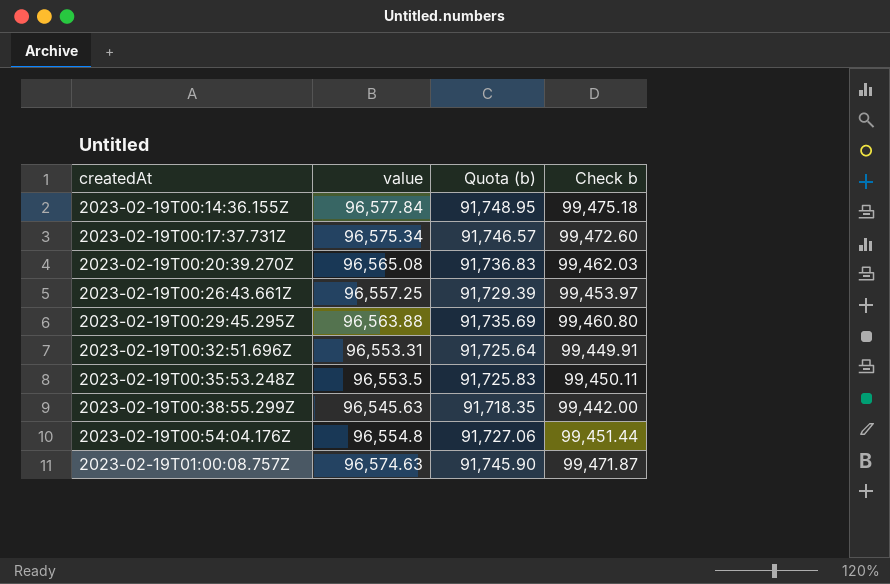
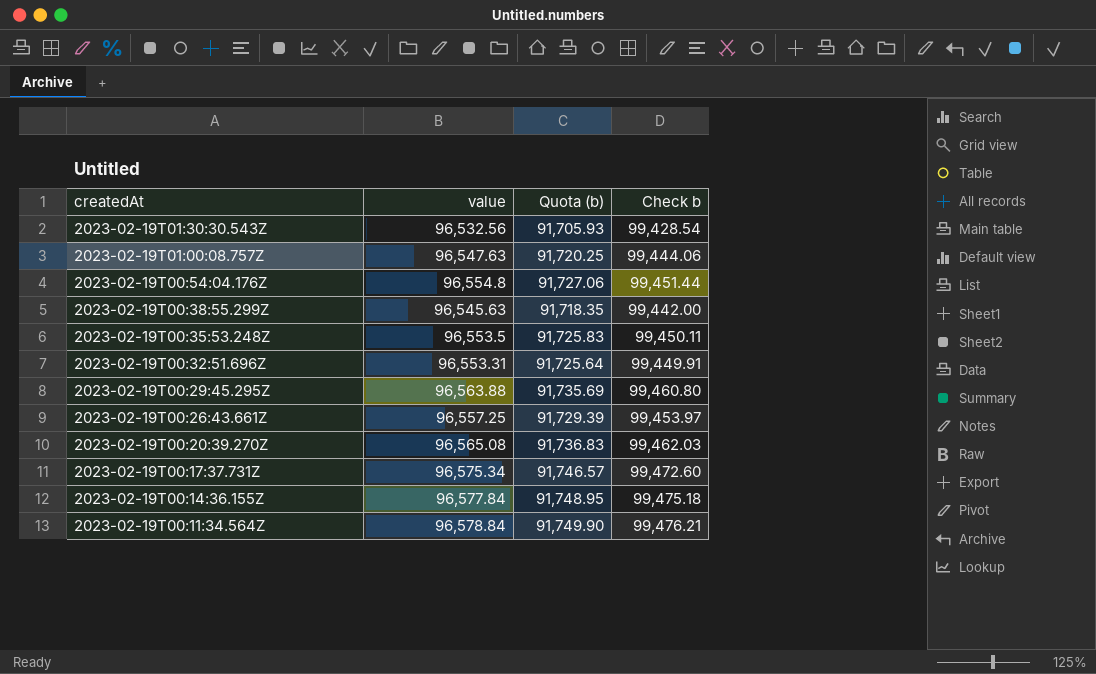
row order: createdAt ascending -> createdAt descending
row 2023-02-19T01:30:30.543Z: none -> 96,532.56 | 91,705.93 | 99,428.54
2023-02-19T01:00:08.757Z | value: 96,574.63 -> 96,547.63
2023-02-19T01:00:08.757Z | Quota (b): 91,745.90 -> 91,720.25
2023-02-19T01:00:08.757Z | Check b: 99,471.87 -> 99,444.06
row 2023-02-19T00:11:34.564Z: none -> 96,578.84 | 91,749.90 | 99,476.21

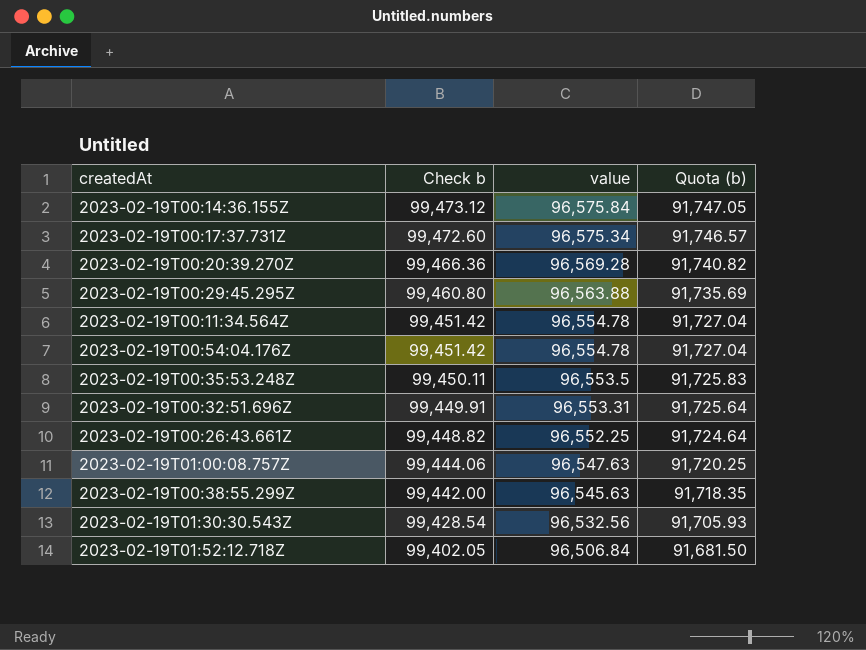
row order: createdAt descending -> Check b descending
column Check b | position: 4 -> 2
2023-02-19T00:14:36.155Z | Check b: 99,475.18 -> 99,473.12
2023-02-19T00:14:36.155Z | value: 96,577.84 -> 96,575.84
2023-02-19T00:14:36.155Z | Quota (b): 91,748.95 -> 91,747.05
2023-02-19T00:20:39.270Z | Check b: 99,462.03 -> 99,466.36
2023-02-19T00:20:39.270Z | value: 96,565.08 -> 96,569.28
2023-02-19T00:20:39.270Z | Quota (b): 91,736.83 -> 91,740.82
2023-02-19T00:11:34.564Z | Check b: 99,476.21 -> 99,451.42
2023-02-19T00:11:34.564Z | value: 96,578.84 -> 96,554.78
2023-02-19T00:11:34.564Z | Quota (b): 91,749.90 -> 91,727.04
2023-02-19T00:54:04.176Z | Check b: 99,451.44 -> 99,451.42
2023-02-19T00:54:04.176Z | value: 96,554.8 -> 96,554.78
2023-02-19T00:54:04.176Z | Quota (b): 91,727.06 -> 91,727.04
2023-02-19T00:26:43.661Z | Check b: 99,453.97 -> 99,448.82
2023-02-19T00:26:43.661Z | value: 96,557.25 -> 96,552.25
2023-02-19T00:26:43.661Z | Quota (b): 91,729.39 -> 91,724.64
row 2023-02-19T01:52:12.718Z: none -> 99,402.05 | 96,506.84 | 91,681.50

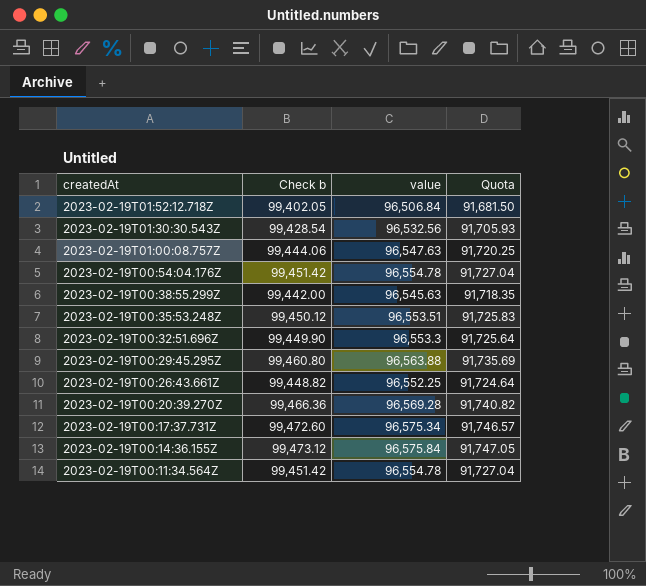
row order: Check b descending -> createdAt descending
column name: Quota (b) -> Quota
2023-02-19T00:35:53.248Z | Check b: 99,450.11 -> 99,450.12
2023-02-19T00:35:53.248Z | value: 96,553.5 -> 96,553.51
2023-02-19T00:32:51.696Z | Check b: 99,449.91 -> 99,449.90
2023-02-19T00:32:51.696Z | value: 96,553.31 -> 96,553.3

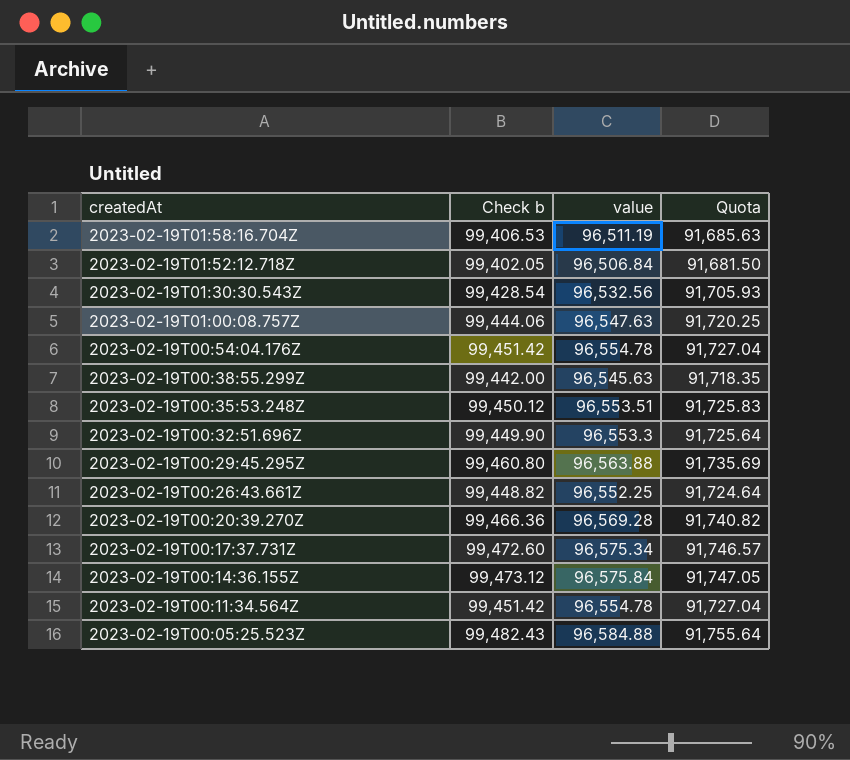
row 2023-02-19T01:58:16.704Z: none -> 99,406.53 | 96,511.19 | 91,685.63
row 2023-02-19T00:05:25.523Z: none -> 99,482.43 | 96,584.88 | 91,755.64

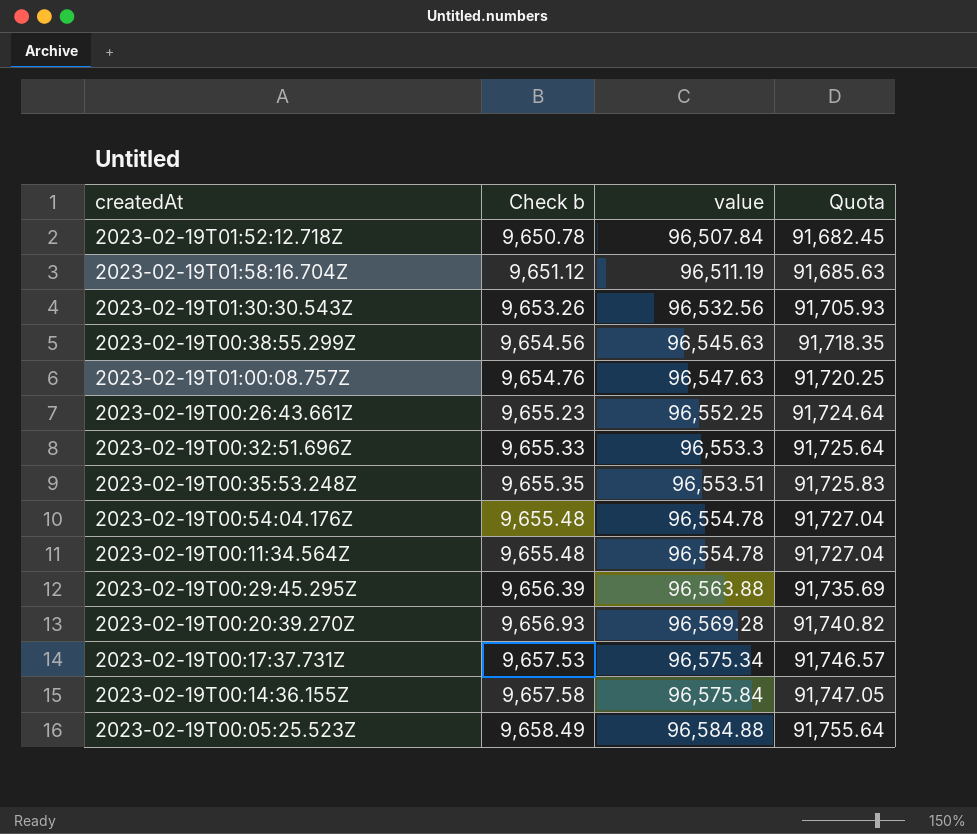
row order: createdAt descending -> Check b ascending
column Check b | formula: [value] * 1.03 -> [value] * 0.1
2023-02-19T01:52:12.718Z | value: 96,506.84 -> 96,507.84
2023-02-19T01:52:12.718Z | Quota: 91,681.50 -> 91,682.45

